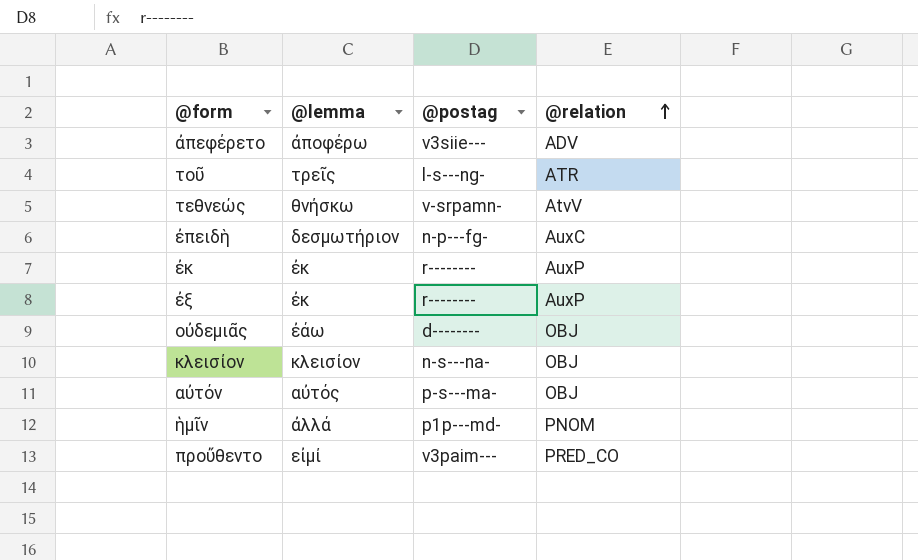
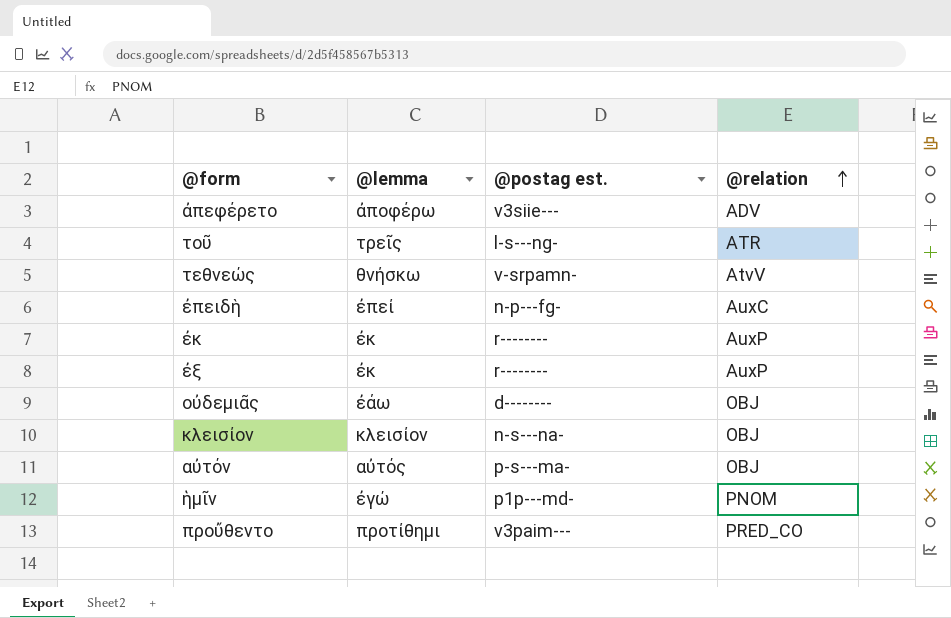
column name: @postag -> @postag est.
ἐπειδὴ | @lemma: δεσμωτήριον -> ἐπεί
ἡμῖν | @lemma: ἀλλά -> ἐγώ
προὔθεντο | @lemma: εἰμί -> προτίθημι

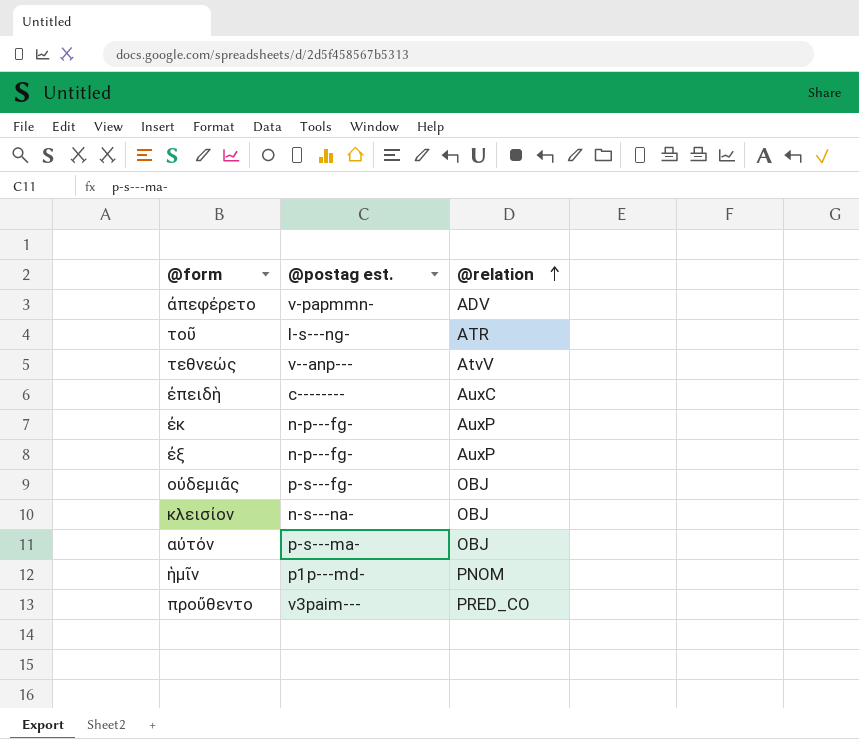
column @lemma | position: 2 -> none
ἀπεφέρετο | @postag est.: v3siie--- -> v-papmmn-
τεθνεώς | @postag est.: v-srpamn- -> v--anp---
ἐπειδὴ | @postag est.: n-p---fg- -> c--------
ἐκ | @postag est.: r-------- -> n-p---fg-
ἐξ | @postag est.: r-------- -> n-p---fg-
οὐδεμιᾶς | @postag est.: d-------- -> p-s---fg-

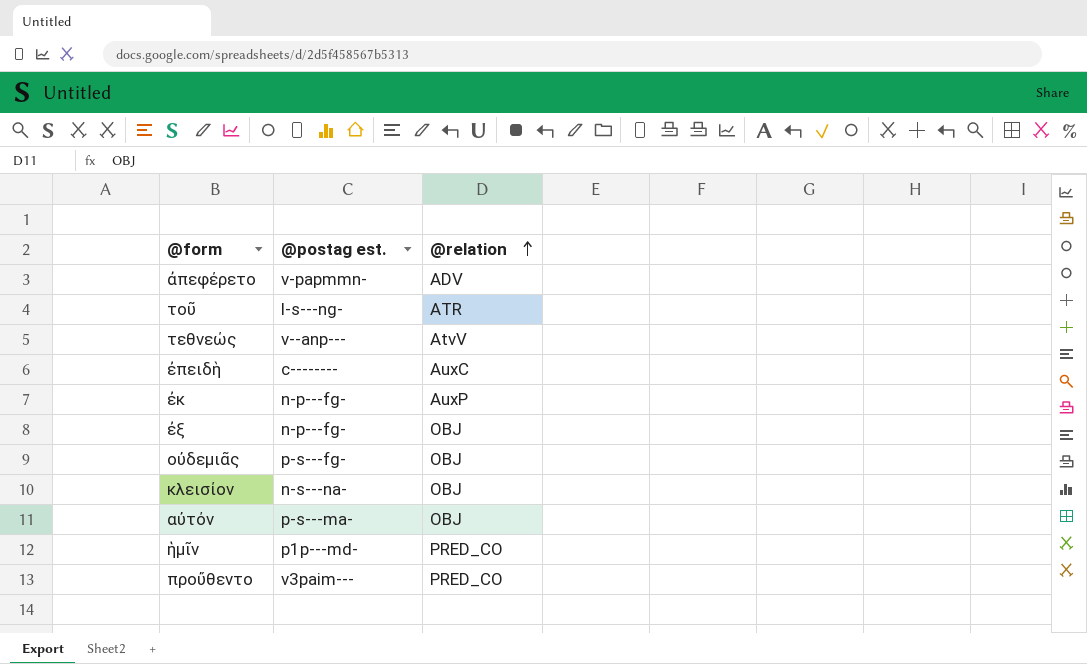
ἐξ | @relation: AuxP -> OBJ
ἡμῖν | @relation: PNOM -> PRED_CO

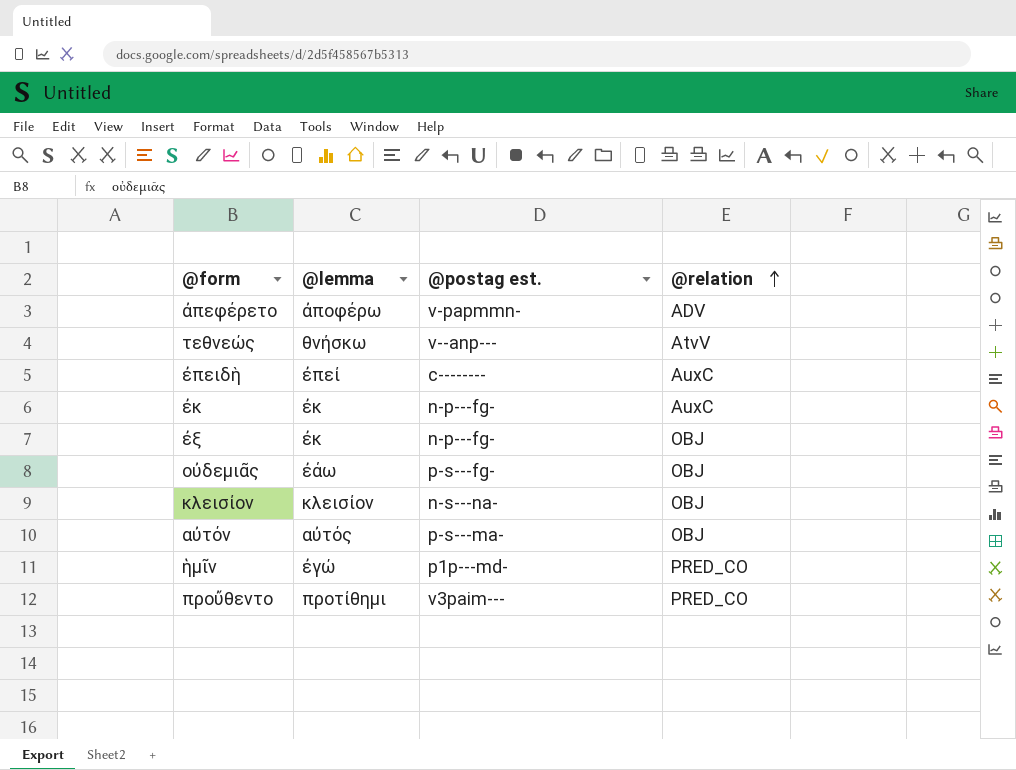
column @lemma | position: none -> 2
row τοῦ: l-s---ng- | ATR -> none
ἐκ | @relation: AuxP -> AuxC

